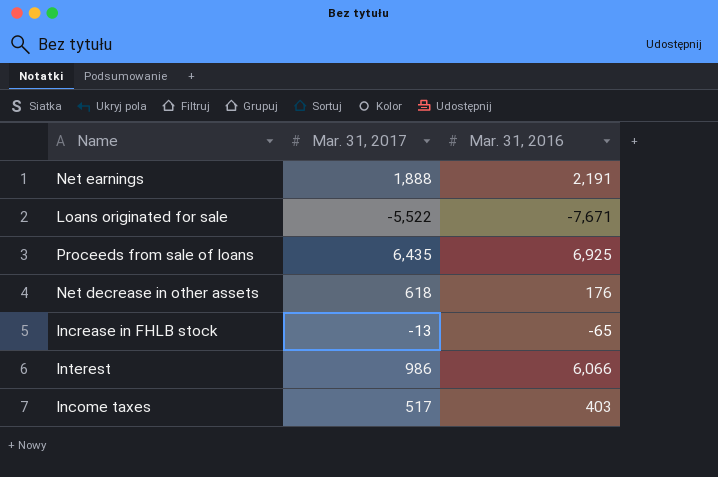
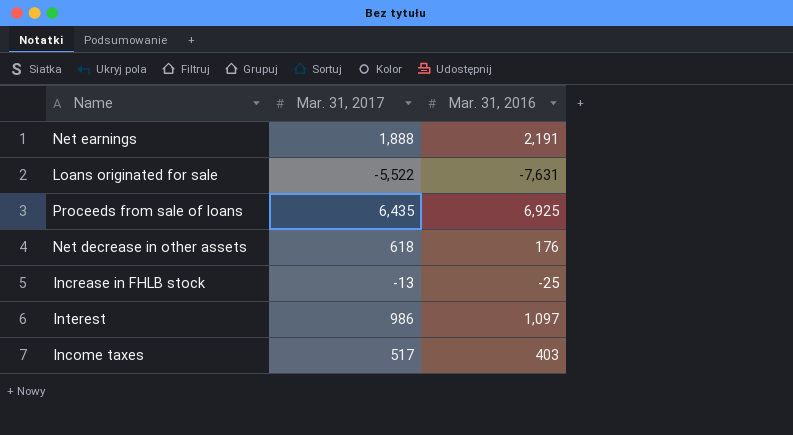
Loans originated for sale | Mar. 31, 2016: -7,671 -> -7,631
Increase in FHLB stock | Mar. 31, 2016: -65 -> -25
Interest | Mar. 31, 2016: 6,066 -> 1,097

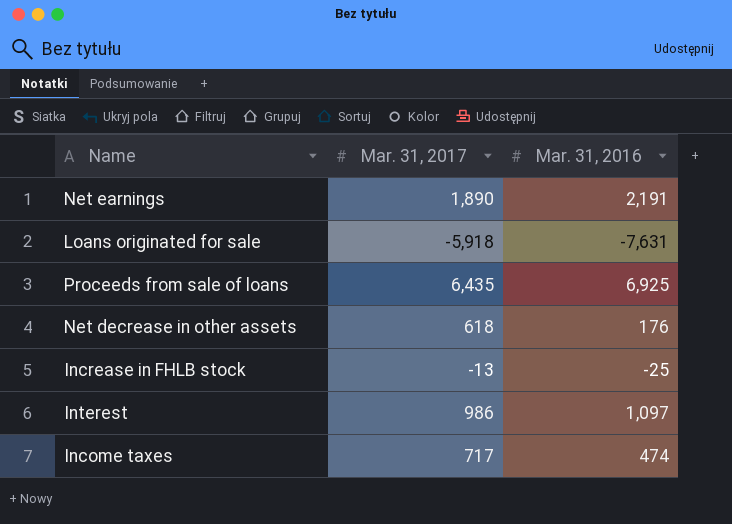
Net earnings | Mar. 31, 2017: 1,888 -> 1,890
Loans originated for sale | Mar. 31, 2017: -5,522 -> -5,918
Income taxes | Mar. 31, 2017: 517 -> 717
Income taxes | Mar. 31, 2016: 403 -> 474

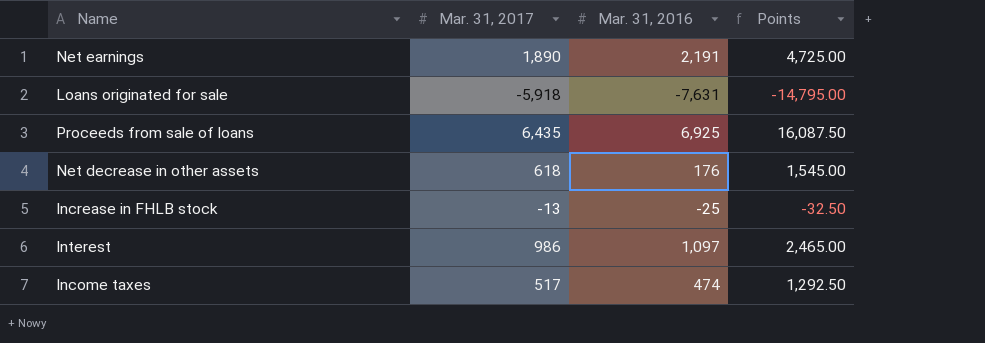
column Points | formula: none -> [Mar. 31, 2017] * 2.5
Income taxes | Mar. 31, 2017: 717 -> 517

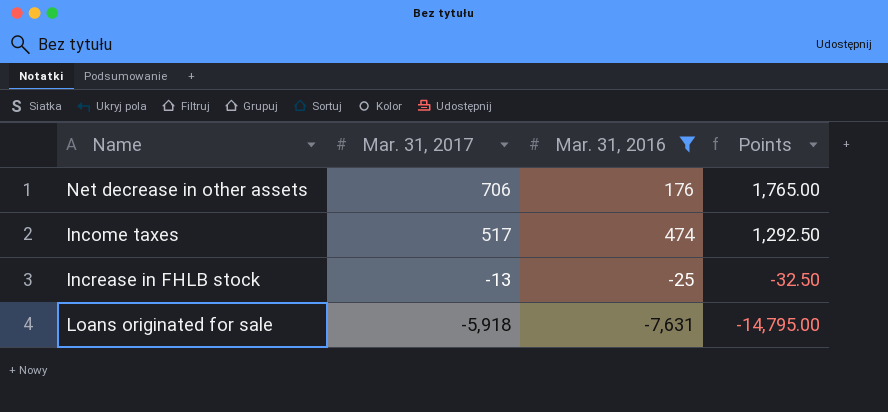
filter: none -> Mar. 31, 2016 <= 474
row order: none -> Mar. 31, 2017 descending
Net decrease in other assets | Mar. 31, 2017: 618 -> 706
Net decrease in other assets | Points: 1,545.00 -> 1,765.00

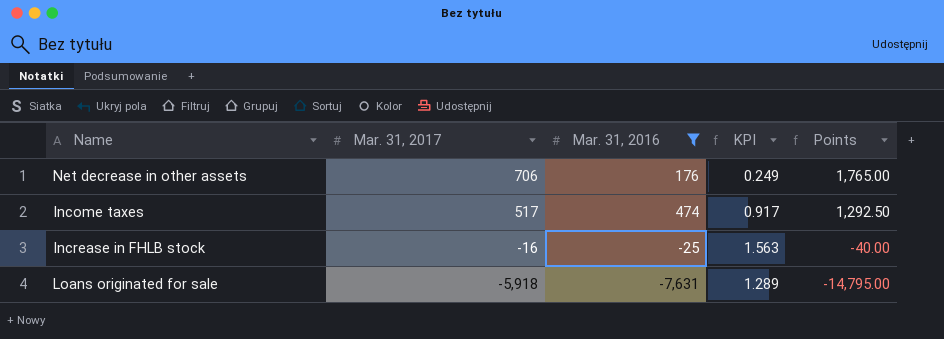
column KPI | formula: none -> [Mar. 31, 2016] / [Mar. 31, 2017]
Increase in FHLB stock | Mar. 31, 2017: -13 -> -16
Increase in FHLB stock | Points: -32.50 -> -40.00

